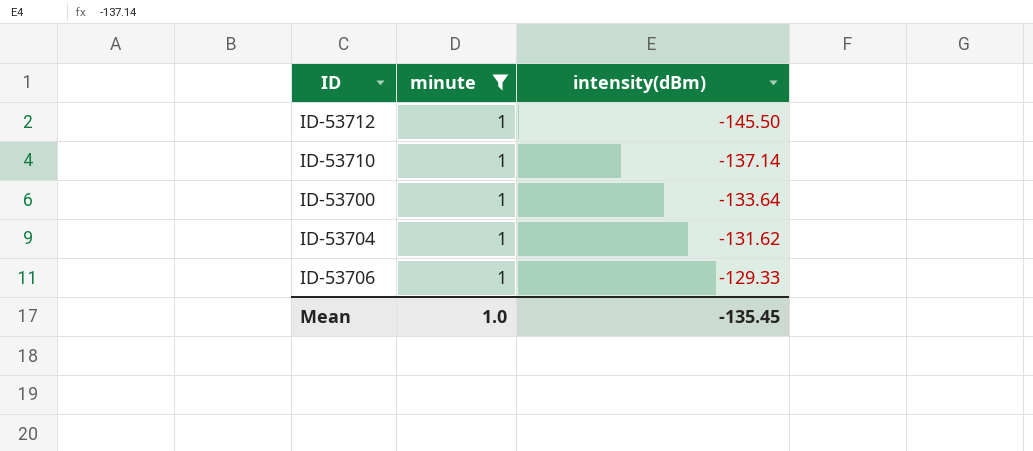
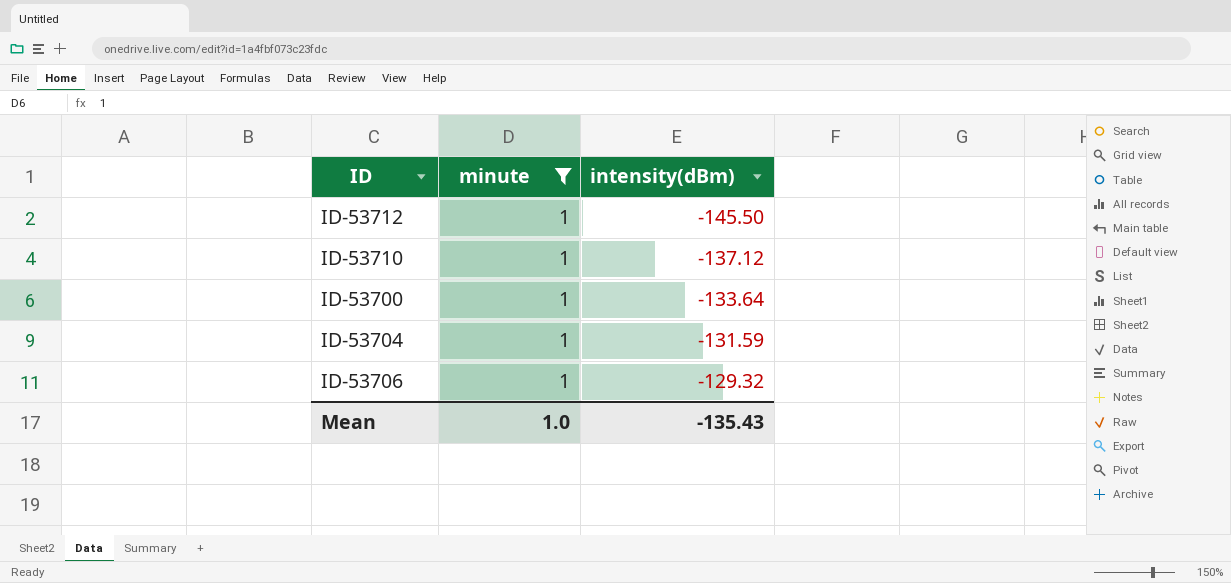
ID-53710 | intensity(dBm): -137.14 -> -137.12
ID-53704 | intensity(dBm): -131.62 -> -131.59
ID-53706 | intensity(dBm): -129.33 -> -129.32
Mean | intensity(dBm): -135.45 -> -135.43

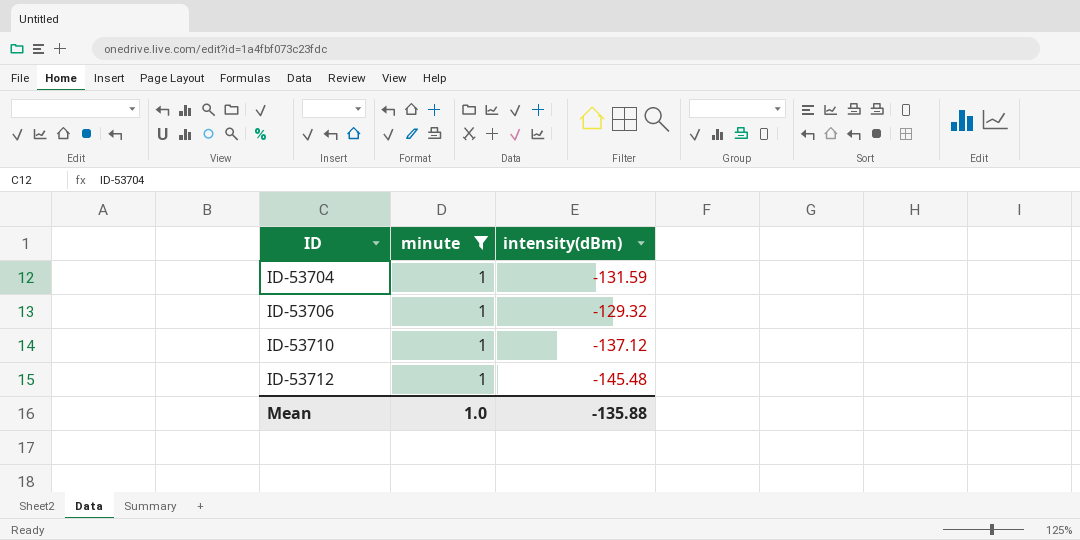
row order: intensity(dBm) ascending -> ID ascending
row ID-53700: 1 | -133.64 -> none
ID-53712 | intensity(dBm): -145.50 -> -145.48
Mean | intensity(dBm): -135.43 -> -135.88

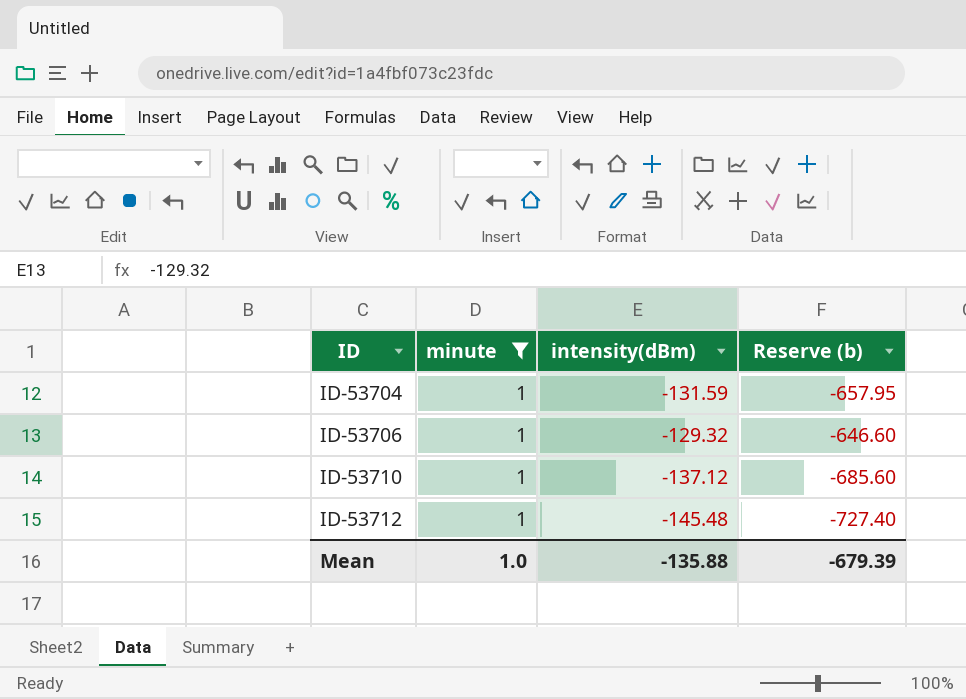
column Reserve (b) | formula: none -> [intensity(dBm)] * 5

